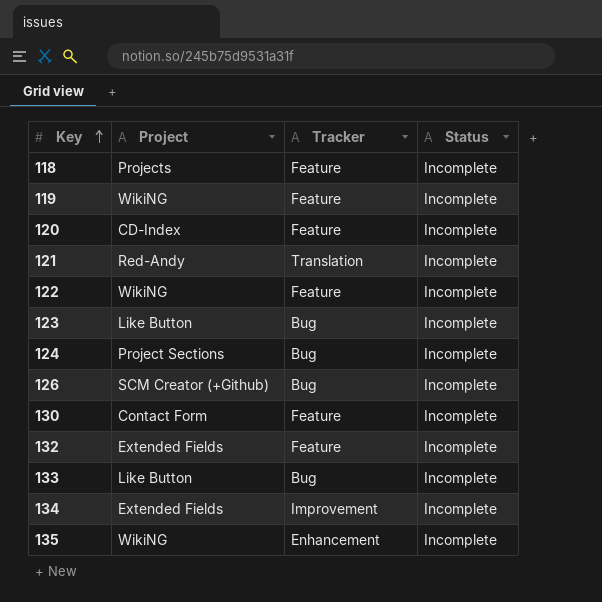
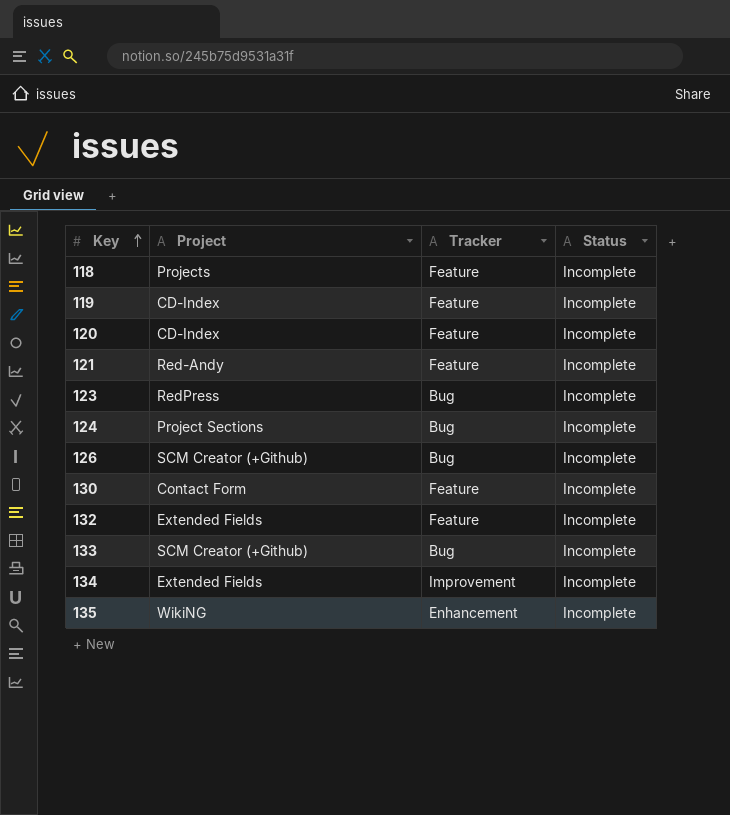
row 122: WikiNG | Feature | Incomplete -> none
119 | Project: WikiNG -> CD-Index
121 | Tracker: Translation -> Feature
123 | Project: Like Button -> RedPress
133 | Project: Like Button -> SCM Creator (+Github)

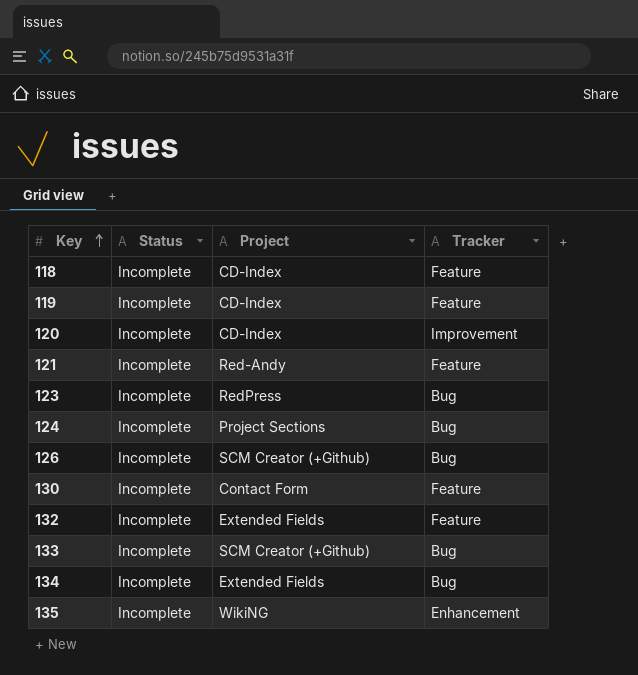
column Status | position: 4 -> 2
118 | Project: Projects -> CD-Index
120 | Tracker: Feature -> Improvement
134 | Tracker: Improvement -> Bug

